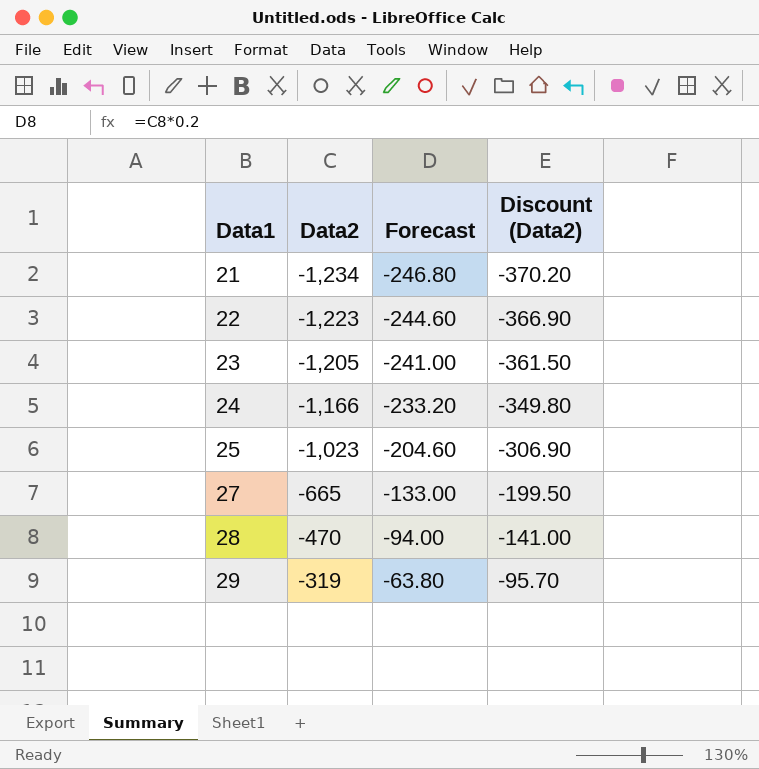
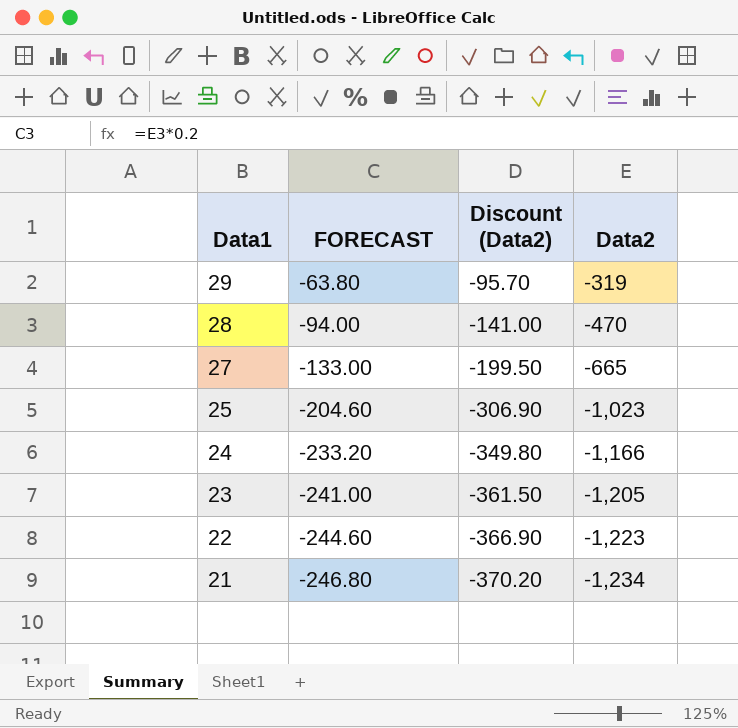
row order: Data1 ascending -> Data1 descending
column name: Forecast -> FORECAST
column Data2 | position: 2 -> 4

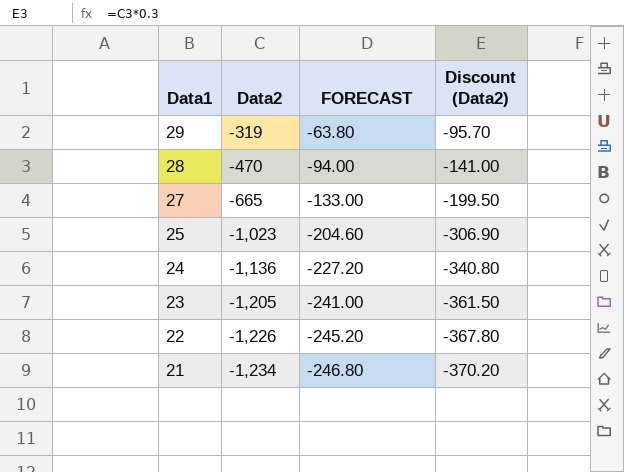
column Data2 | position: 4 -> 2
24 | Data2: -1,166 -> -1,136
24 | FORECAST: -233.20 -> -227.20
24 | Discount (Data2): -349.80 -> -340.80
22 | Data2: -1,223 -> -1,226
22 | FORECAST: -244.60 -> -245.20
22 | Discount (Data2): -366.90 -> -367.80

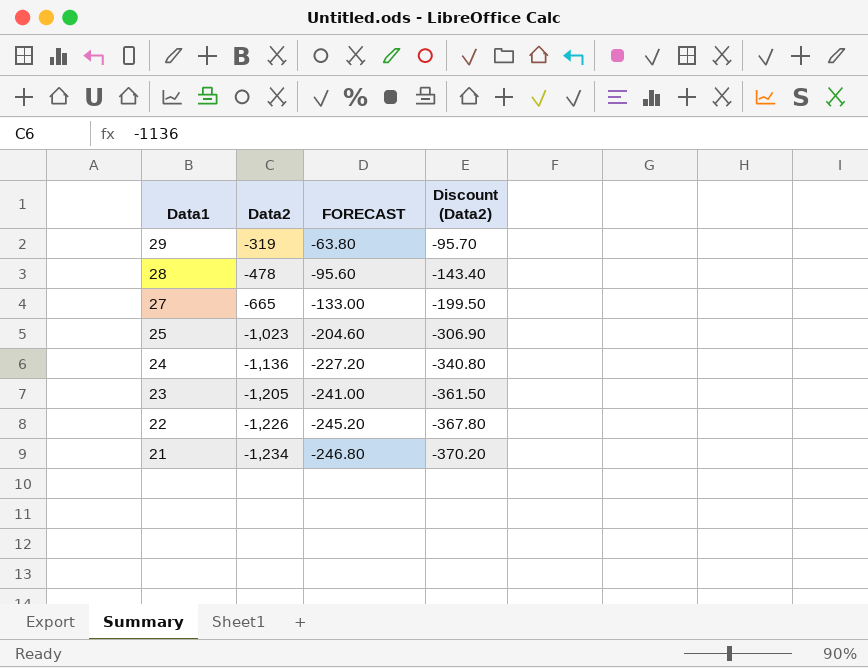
28 | Data2: -470 -> -478
28 | FORECAST: -94.00 -> -95.60
28 | Discount (Data2): -141.00 -> -143.40

